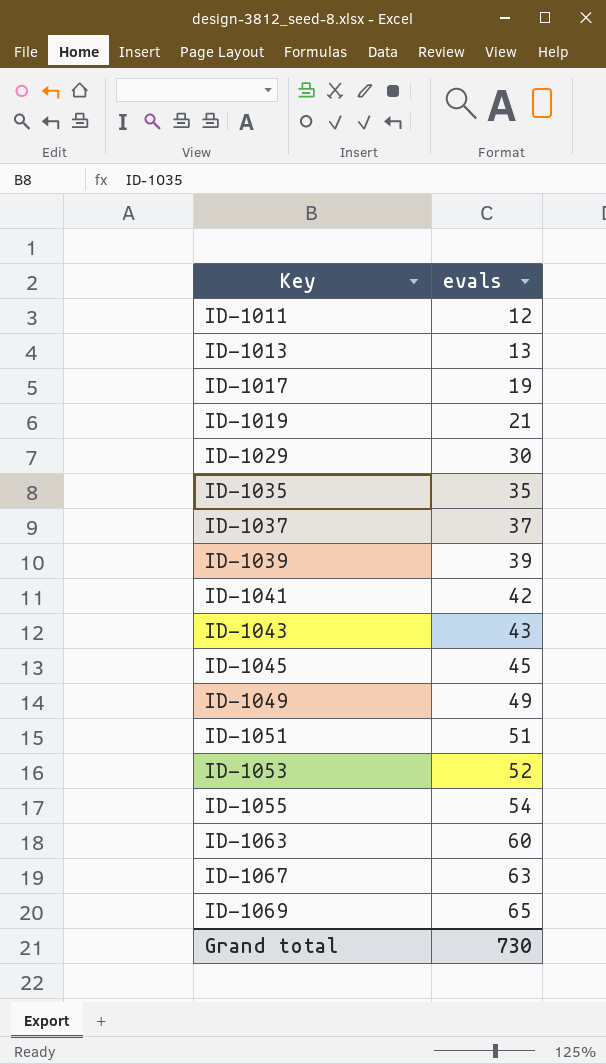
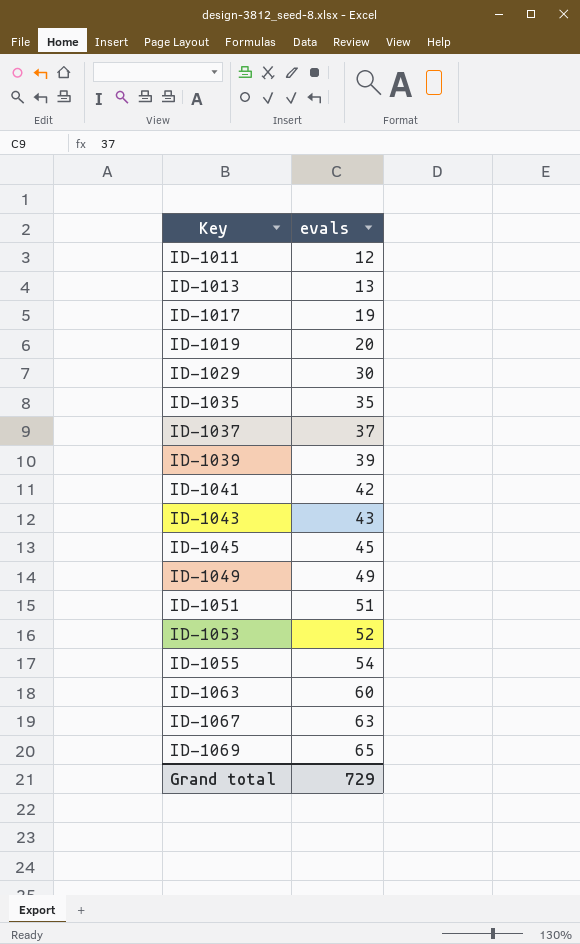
ID-1019 | evals: 21 -> 20
Grand total | evals: 730 -> 729

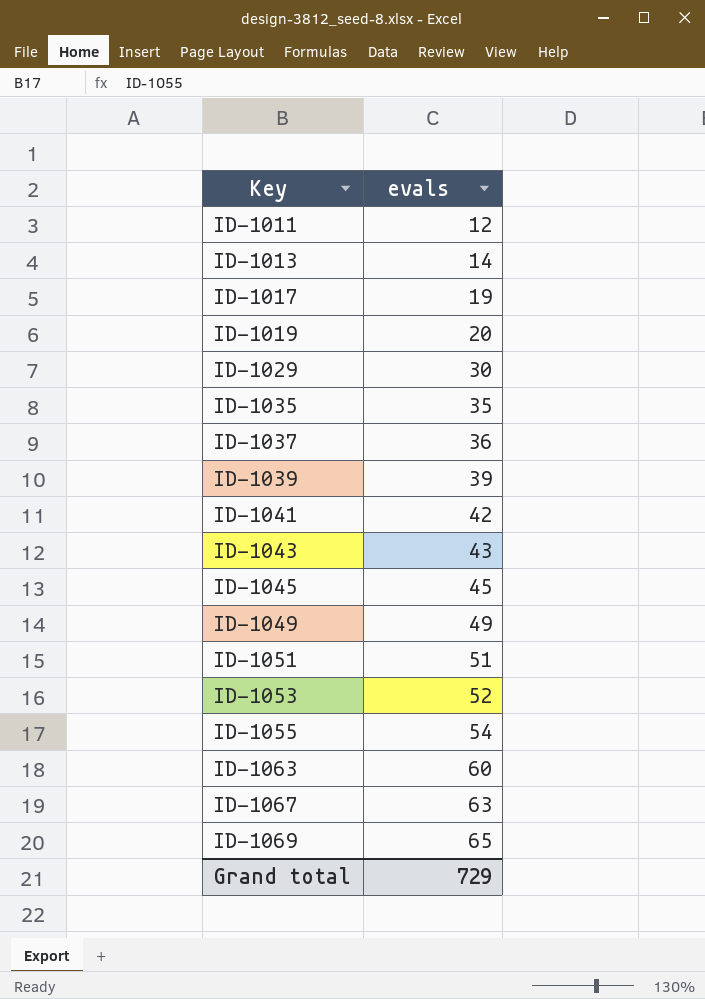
ID-1013 | evals: 13 -> 14
ID-1037 | evals: 37 -> 36

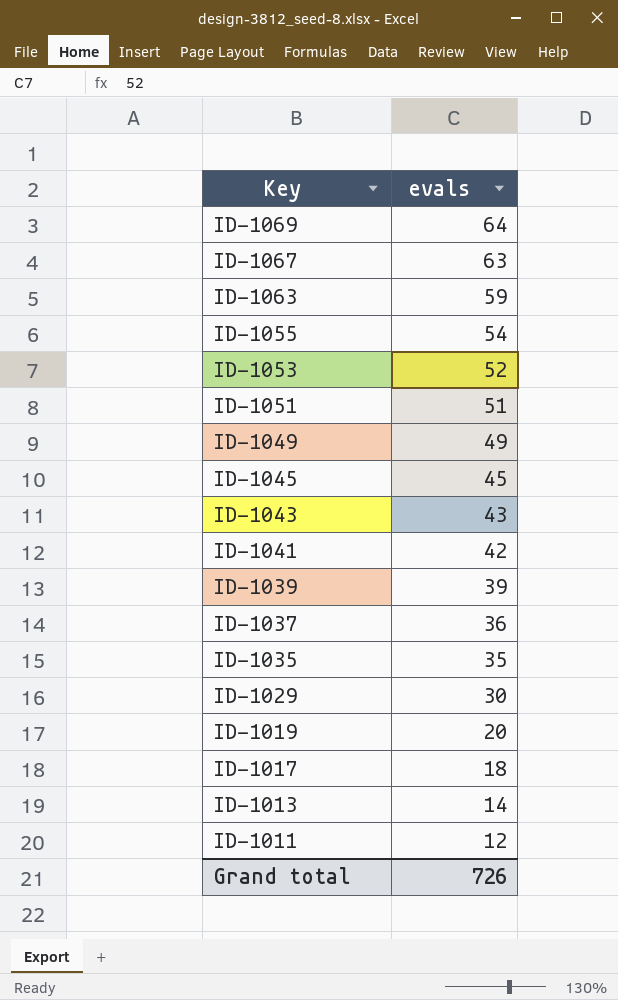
row order: Key ascending -> Key descending
ID-1069 | evals: 65 -> 64
ID-1063 | evals: 60 -> 59
ID-1017 | evals: 19 -> 18
Grand total | evals: 729 -> 726

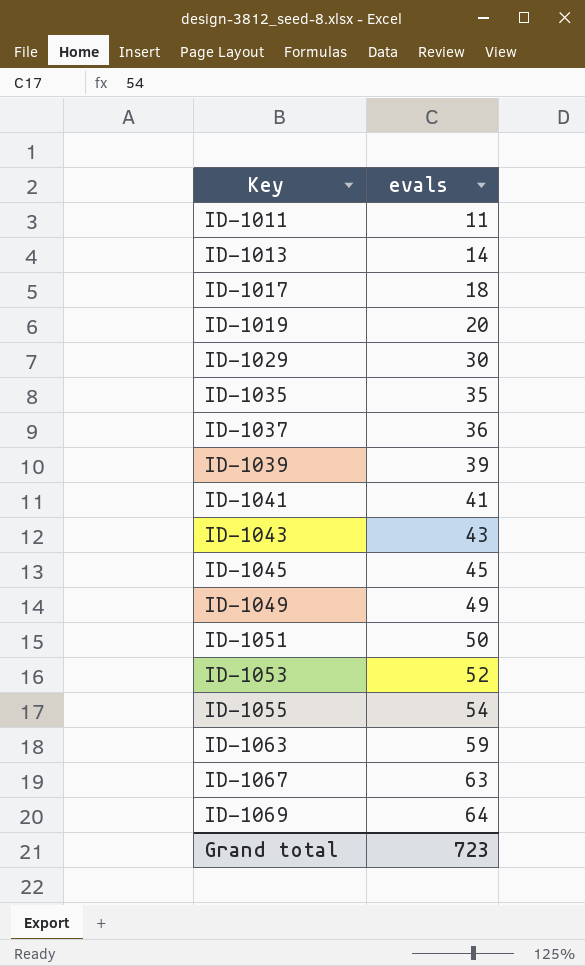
row order: Key descending -> Key ascending
ID-1011 | evals: 12 -> 11
ID-1041 | evals: 42 -> 41
ID-1051 | evals: 51 -> 50
Grand total | evals: 726 -> 723

